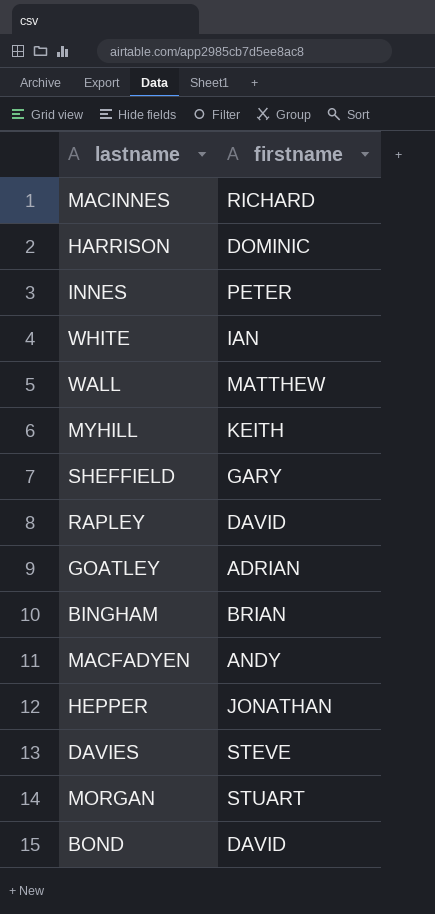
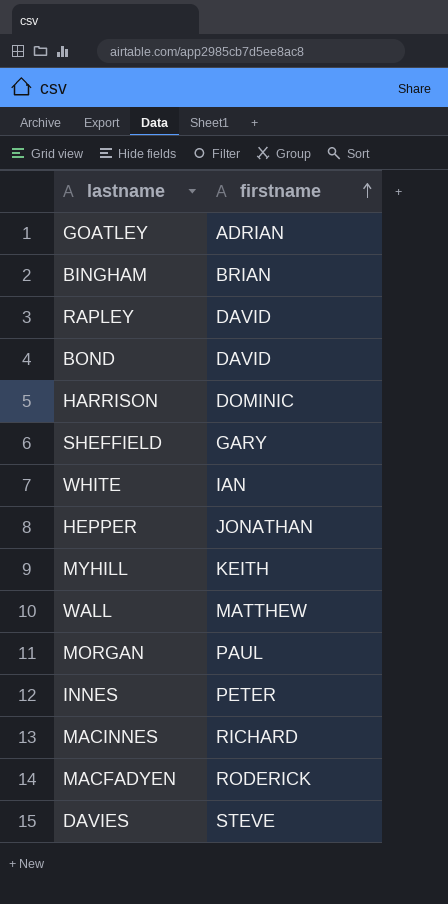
row order: none -> firstname ascending
MORGAN | firstname: STUART -> PAUL
MACFADYEN | firstname: ANDY -> RODERICK

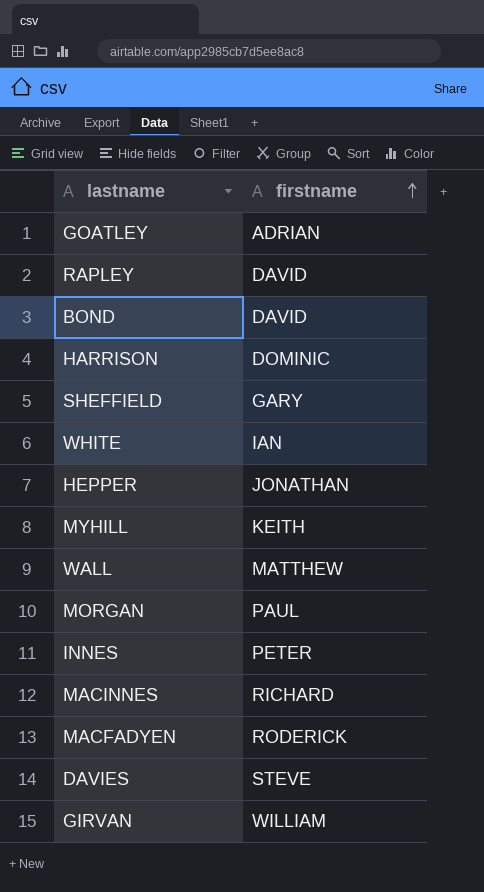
row BINGHAM: BRIAN -> none
row GIRVAN: none -> WILLIAM

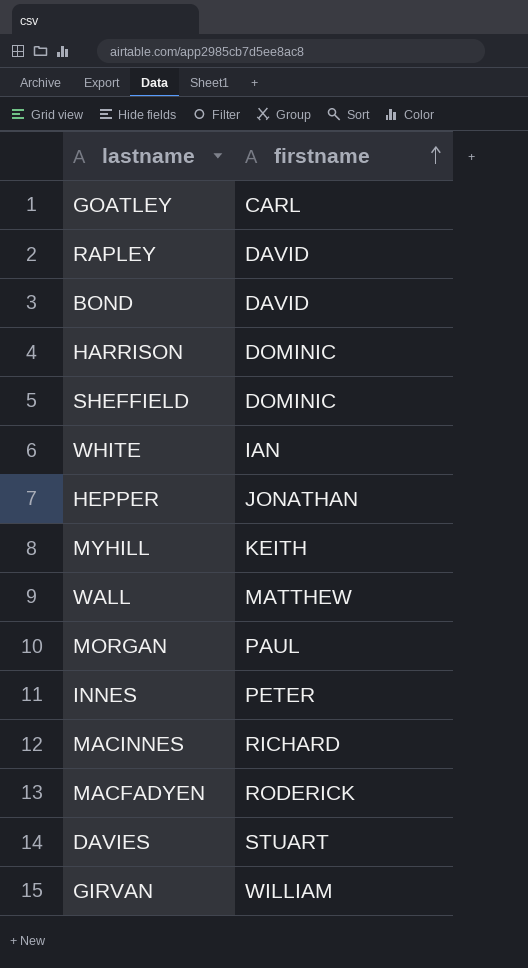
GOATLEY | firstname: ADRIAN -> CARL
SHEFFIELD | firstname: GARY -> DOMINIC
DAVIES | firstname: STEVE -> STUART

